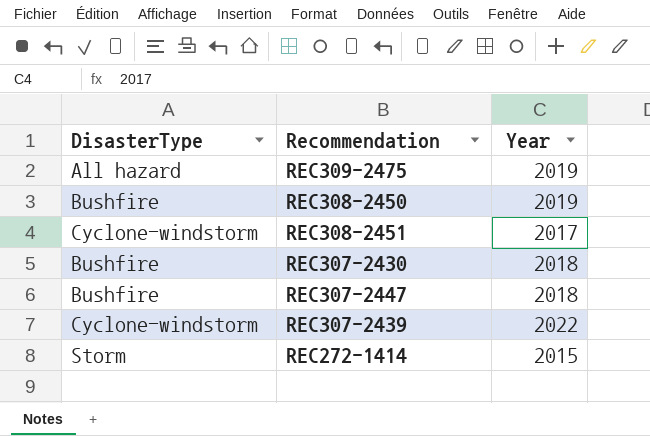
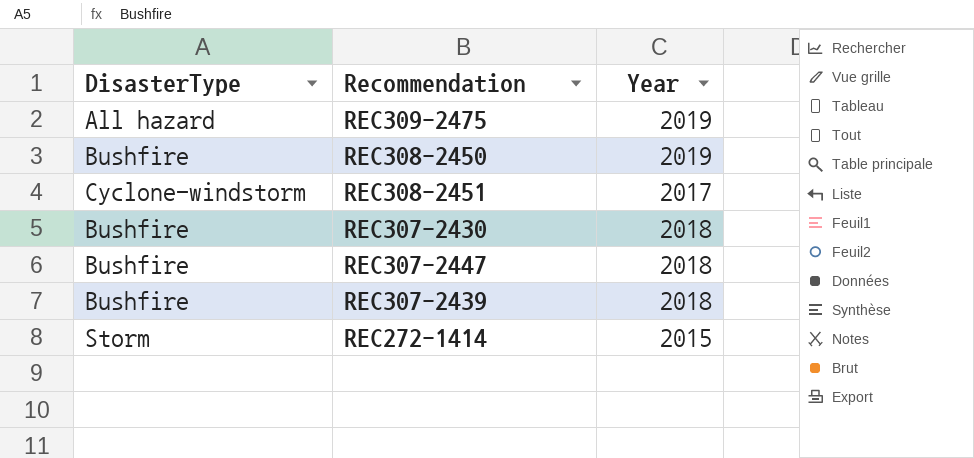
REC307-2439 | DisasterType: Cyclone-windstorm -> Bushfire
REC307-2439 | Year: 2022 -> 2018

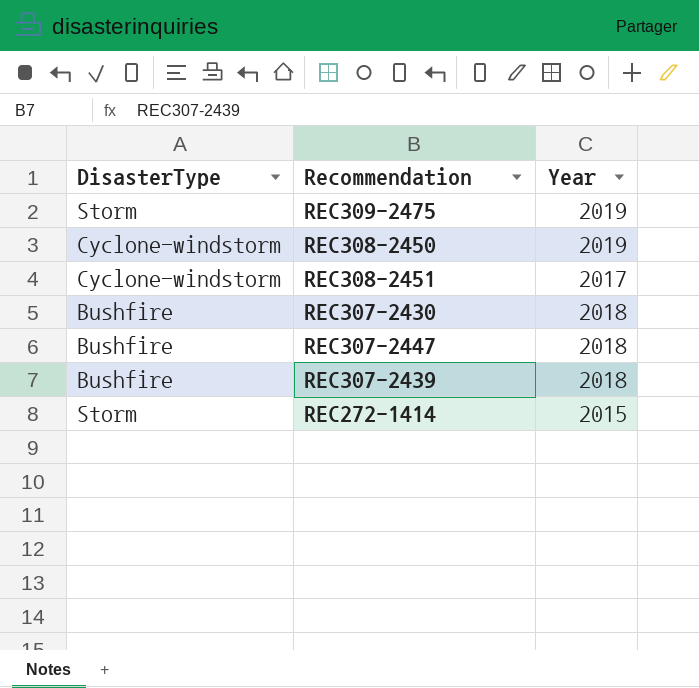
REC309-2475 | DisasterType: All hazard -> Storm
REC308-2450 | DisasterType: Bushfire -> Cyclone-windstorm

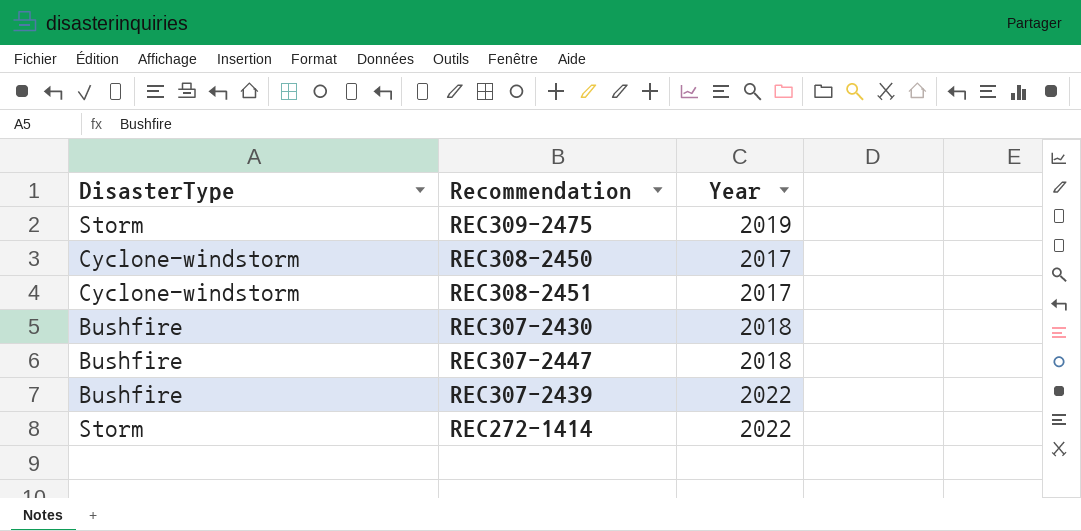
REC308-2450 | Year: 2019 -> 2017
REC307-2439 | Year: 2018 -> 2022
REC272-1414 | Year: 2015 -> 2022

